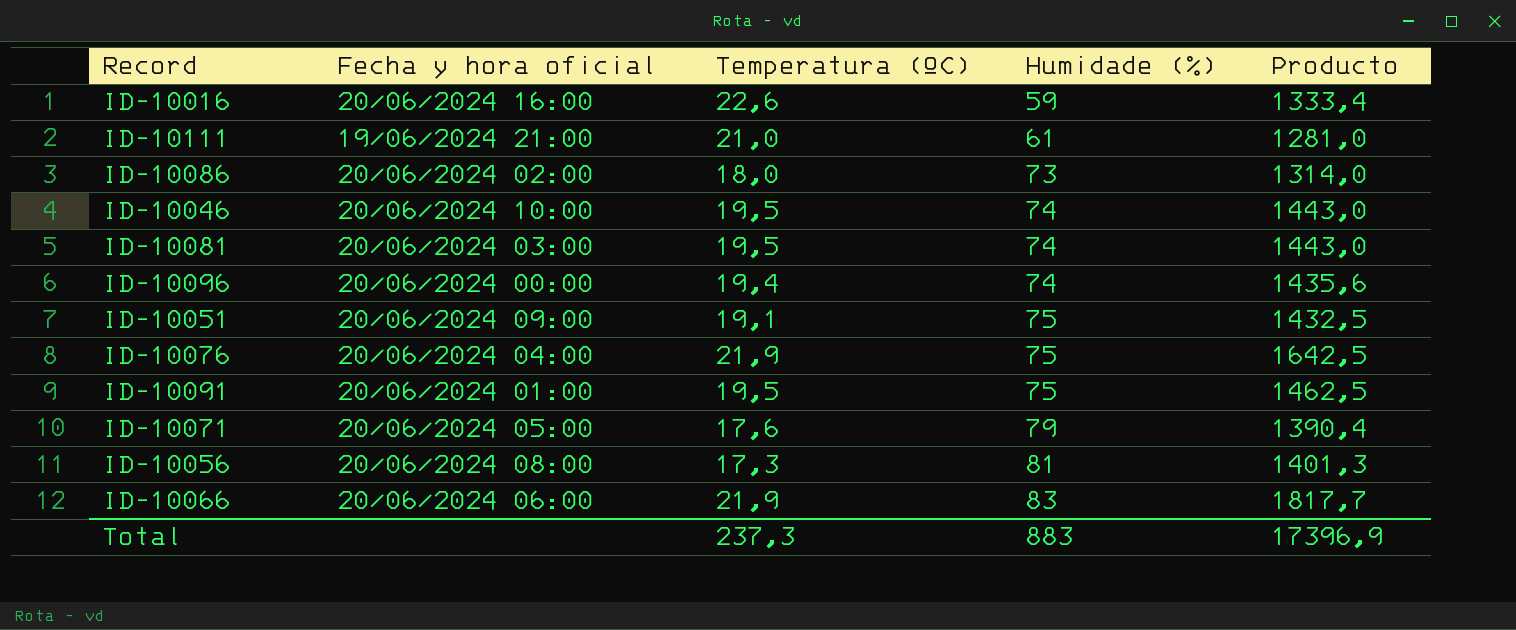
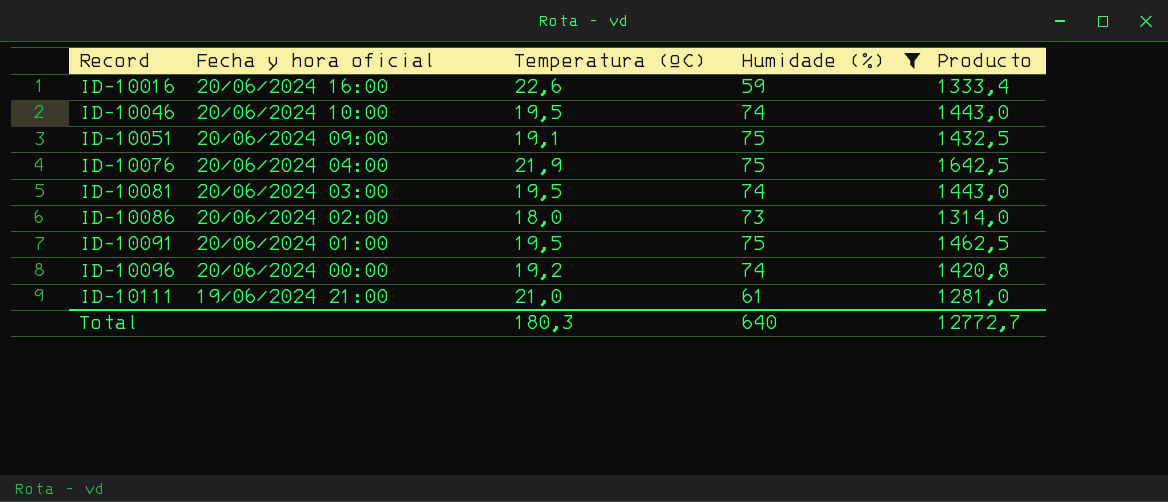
filter: none -> Humidade (%) <= 75
row order: Humidade (%) ascending -> Record ascending
ID-10096 | Temperatura (ºC): 19,4 -> 19,2
ID-10096 | Producto: 1435,6 -> 1420,8
Total | Temperatura (ºC): 237,3 -> 180,3
Total | Humidade (%): 883 -> 640
Total | Producto: 17396,9 -> 12772,7

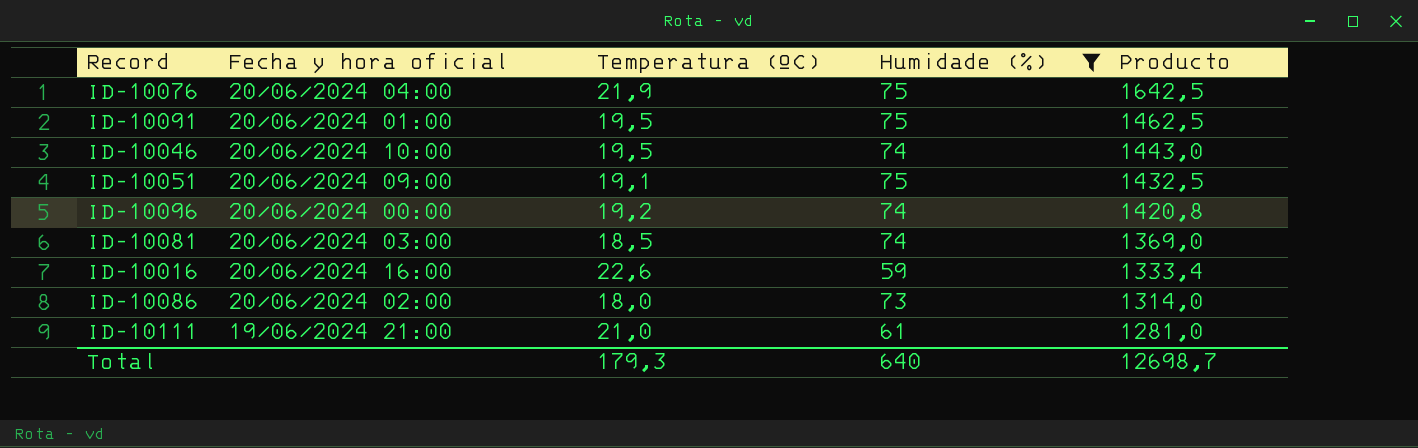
row order: Record ascending -> Producto descending
ID-10081 | Temperatura (ºC): 19,5 -> 18,5
ID-10081 | Producto: 1443,0 -> 1369,0
Total | Temperatura (ºC): 180,3 -> 179,3
Total | Producto: 12772,7 -> 12698,7

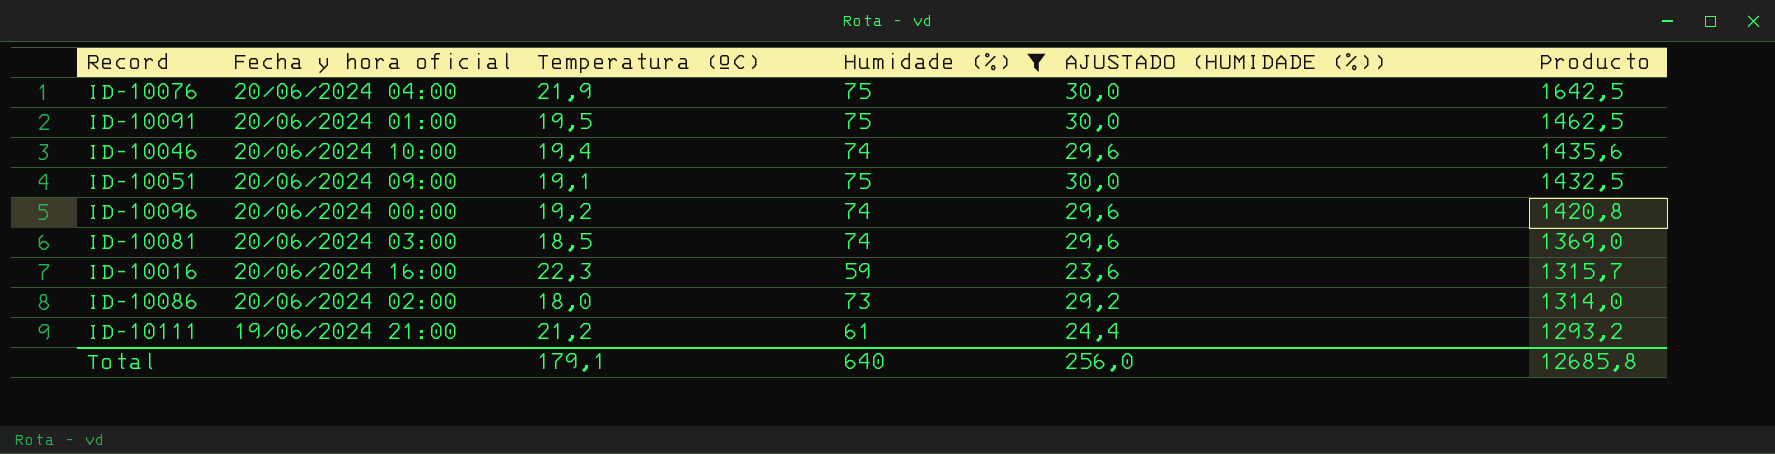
column AJUSTADO (HUMIDADE (%)) | formula: none -> [Humidade (%)] * 0,4
ID-10046 | Temperatura (ºC): 19,5 -> 19,4
ID-10046 | Producto: 1443,0 -> 1435,6
ID-10016 | Temperatura (ºC): 22,6 -> 22,3
ID-10016 | Producto: 1333,4 -> 1315,7
ID-10111 | Temperatura (ºC): 21,0 -> 21,2
ID-10111 | Producto: 1281,0 -> 1293,2
Total | Temperatura (ºC): 179,3 -> 179,1
Total | Producto: 12698,7 -> 12685,8

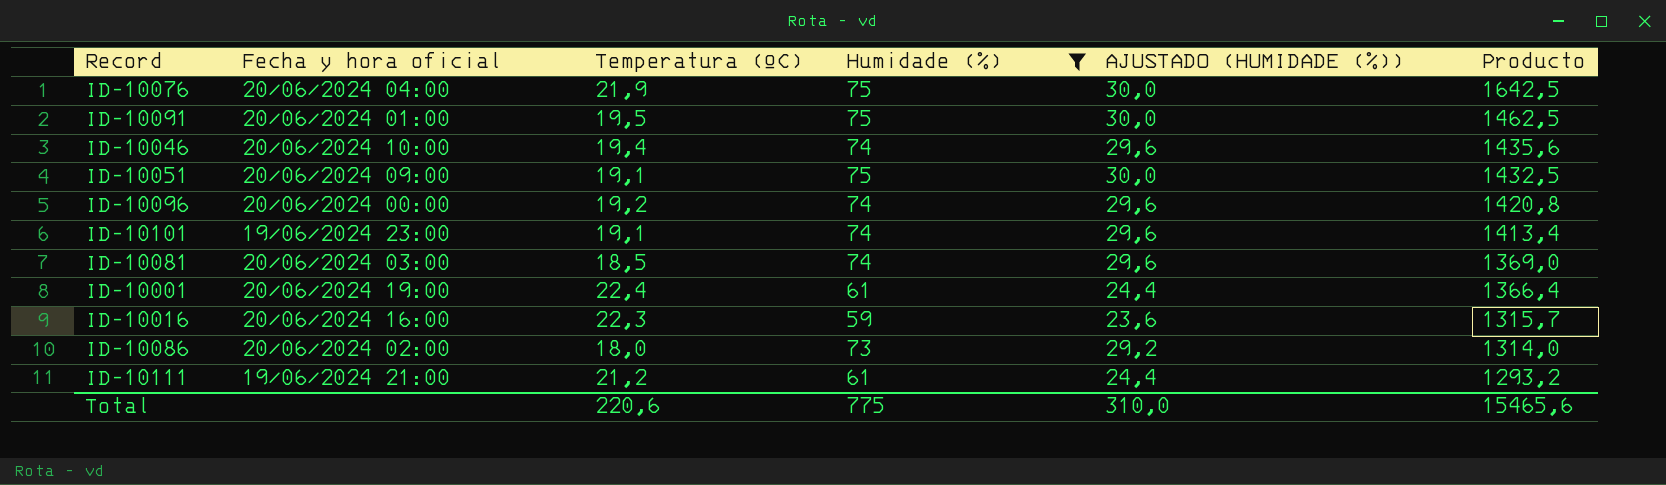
row ID-10101: none -> 19/06/2024 23:00 | 19,1 | 74 | 29,6 | 1413,4
row ID-10001: none -> 20/06/2024 19:00 | 22,4 | 61 | 24,4 | 1366,4
Total | Temperatura (ºC): 179,1 -> 220,6
Total | Humidade (%): 640 -> 775
Total | AJUSTADO (HUMIDADE (%)): 256,0 -> 310,0
Total | Producto: 12685,8 -> 15465,6

